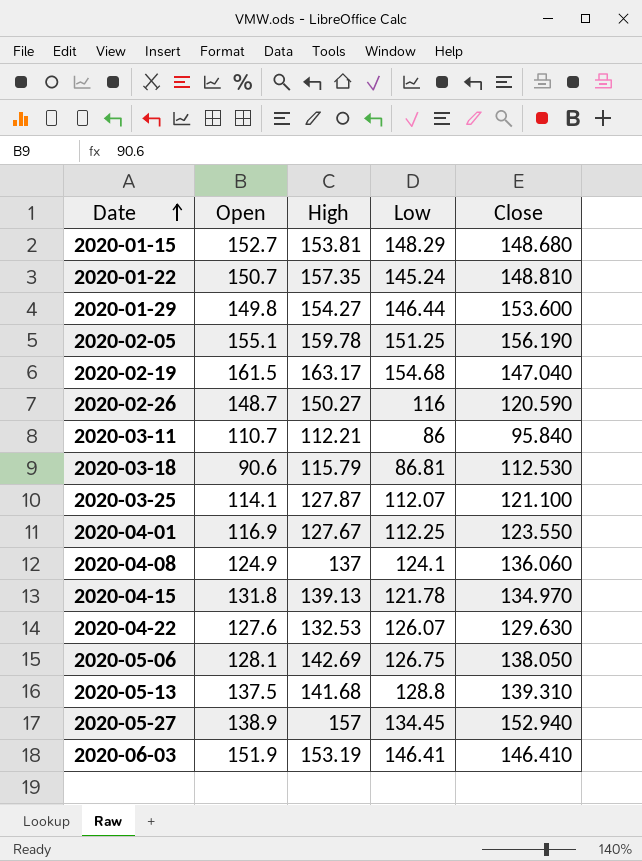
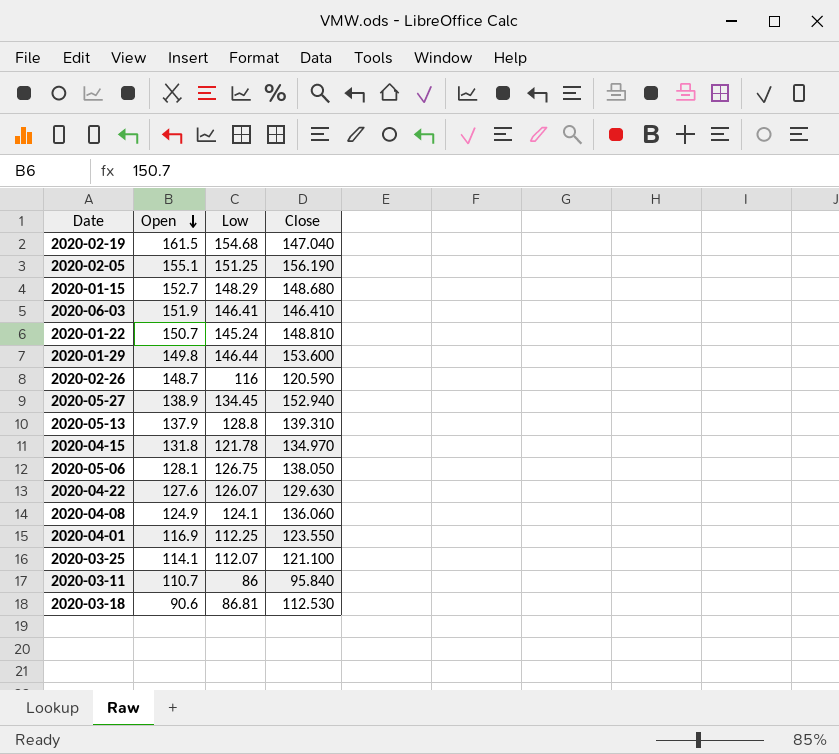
row order: Date ascending -> Open descending
column High | position: 3 -> none
2020-05-13 | Open: 137.5 -> 137.9

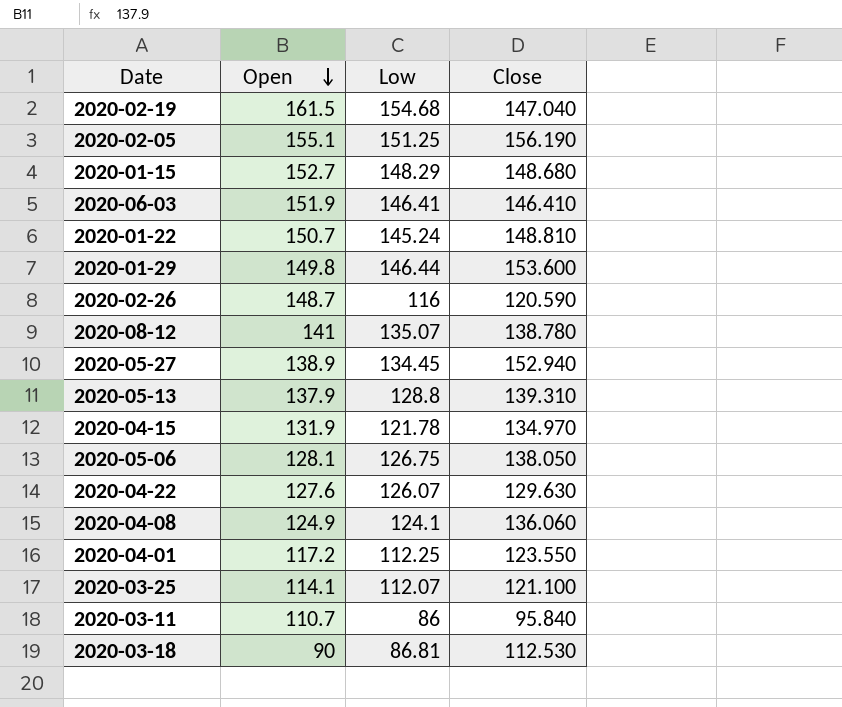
row 2020-08-12: none -> 141 | 135.07 | 138.780
2020-04-15 | Open: 131.8 -> 131.9
2020-04-01 | Open: 116.9 -> 117.2
2020-03-18 | Open: 90.6 -> 90

